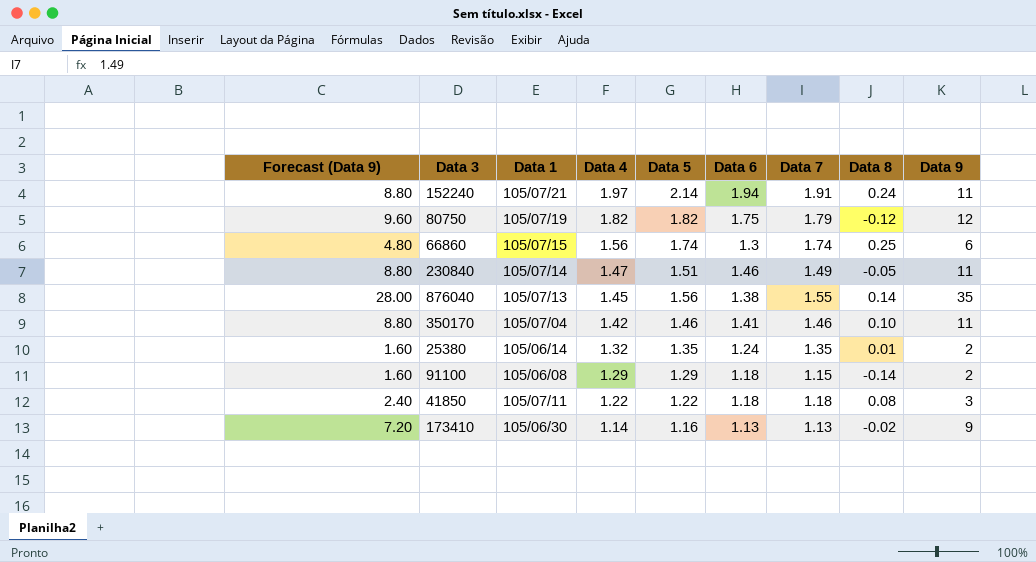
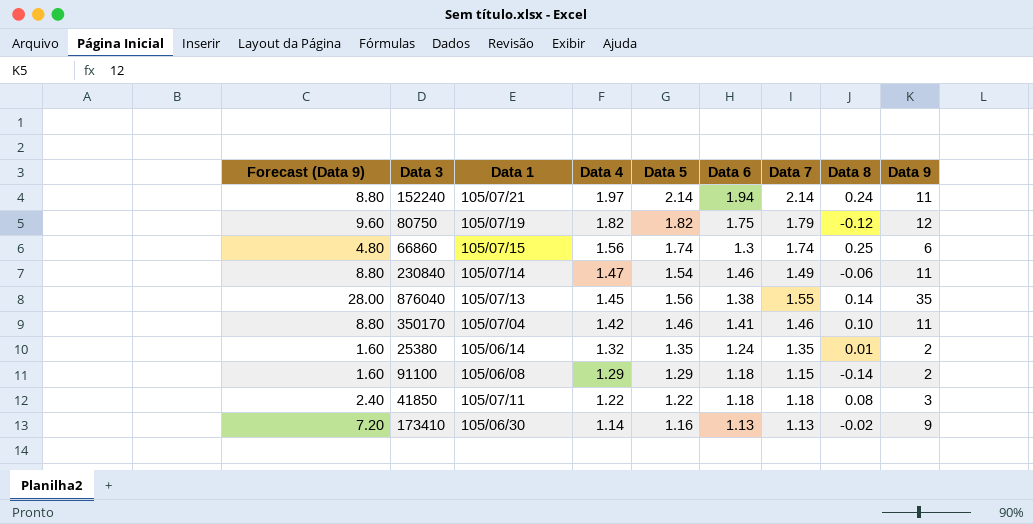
152240 | Data 7: 1.91 -> 2.14
230840 | Data 5: 1.51 -> 1.54
230840 | Data 8: -0.05 -> -0.06

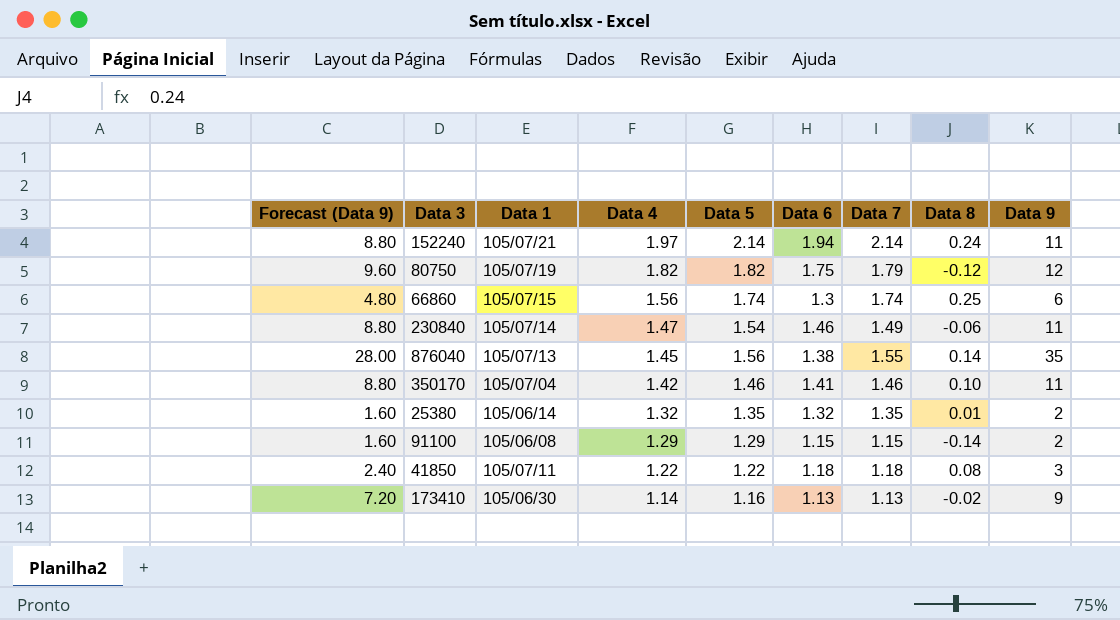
25380 | Data 6: 1.24 -> 1.32
91100 | Data 6: 1.18 -> 1.15

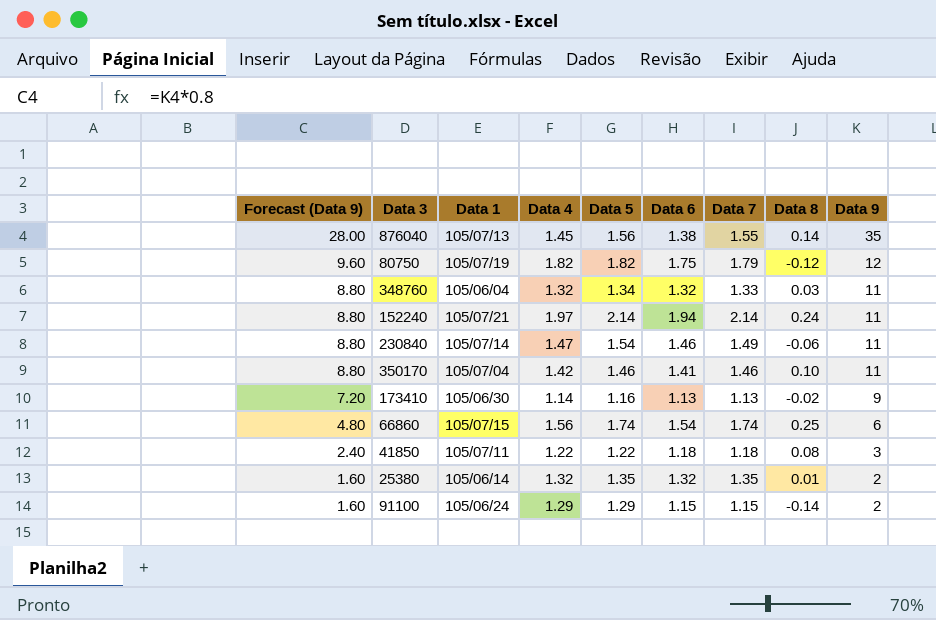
row order: Data 4 descending -> Forecast (Data 9) descending
row 348760: none -> 8.80 | 105/06/04 | 1.32 | 1.34 | 1.32 | 1.33 | 0.03 | 11
66860 | Data 6: 1.3 -> 1.54
91100 | Data 1: 105/06/08 -> 105/06/24

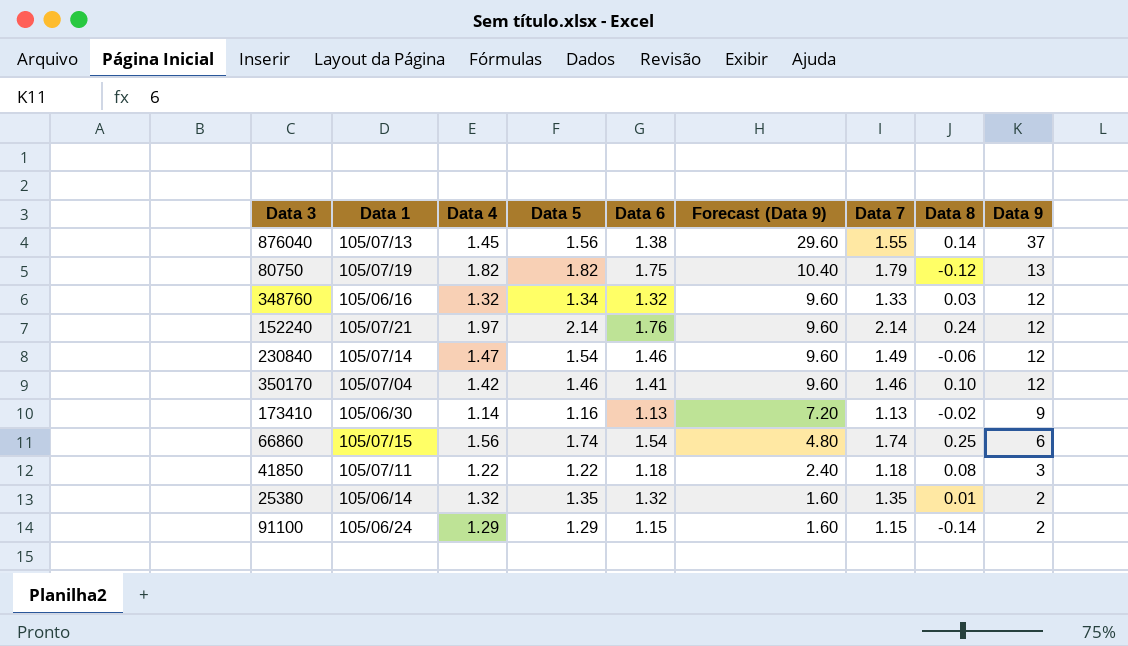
column Forecast (Data 9) | position: 1 -> 6
876040 | Forecast (Data 9): 28.00 -> 29.60
876040 | Data 9: 35 -> 37
80750 | Forecast (Data 9): 9.60 -> 10.40
80750 | Data 9: 12 -> 13
348760 | Data 1: 105/06/04 -> 105/06/16
348760 | Forecast (Data 9): 8.80 -> 9.60
348760 | Data 9: 11 -> 12
152240 | Data 6: 1.94 -> 1.76
152240 | Forecast (Data 9): 8.80 -> 9.60
152240 | Data 9: 11 -> 12
230840 | Forecast (Data 9): 8.80 -> 9.60
230840 | Data 9: 11 -> 12
350170 | Forecast (Data 9): 8.80 -> 9.60
350170 | Data 9: 11 -> 12

